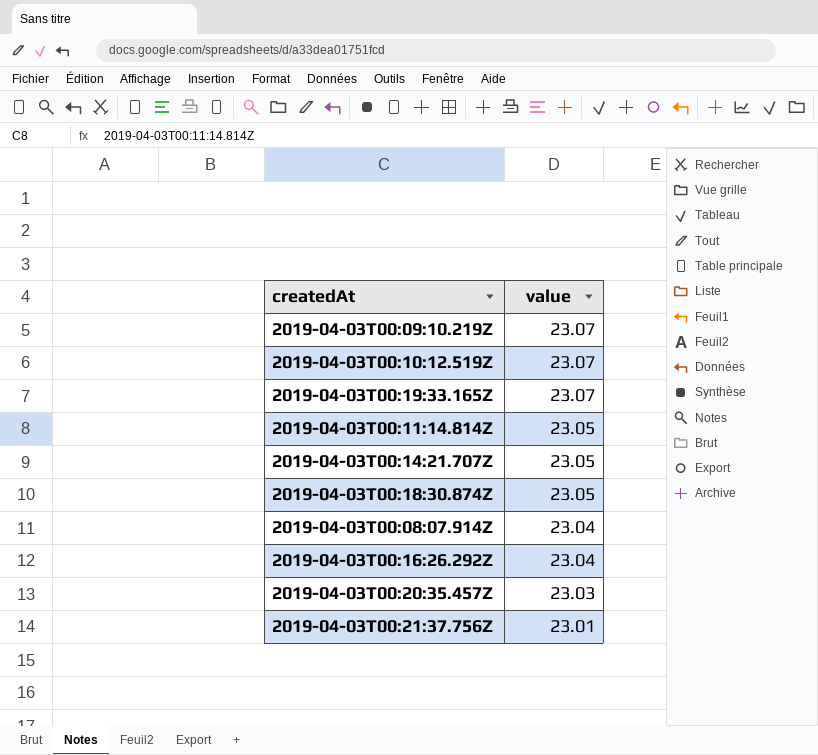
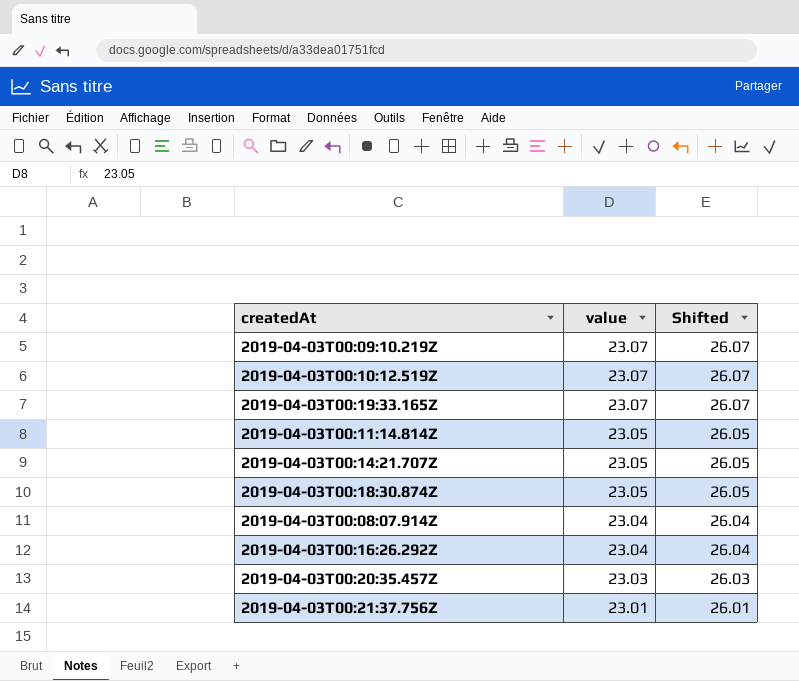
column Shifted | formula: none -> [value] + 3

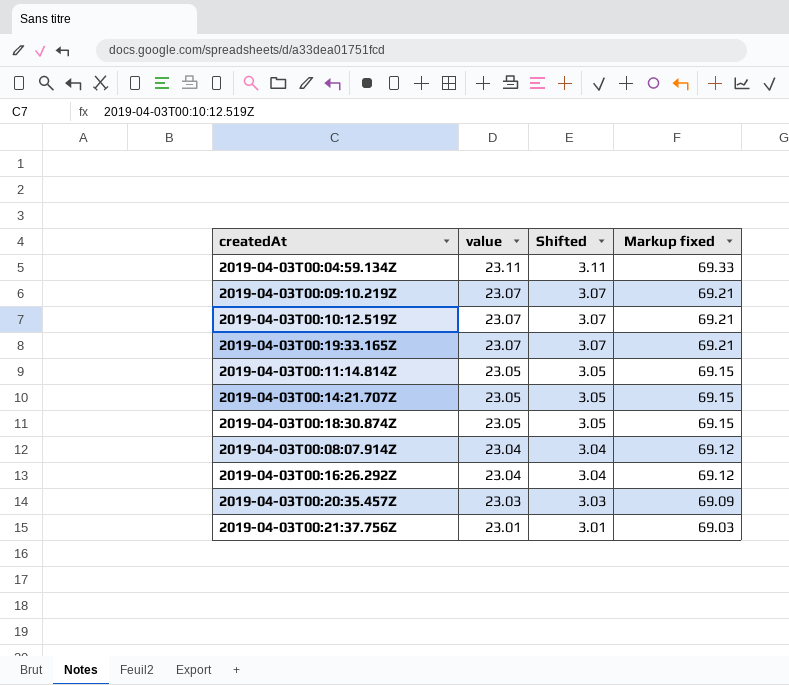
column Shifted | formula: [value] + 3 -> [value] - 20
column Markup fixed | formula: none -> [value] * 3
row 2019-04-03T00:04:59.134Z: none -> 23.11 | 3.11 | 69.33

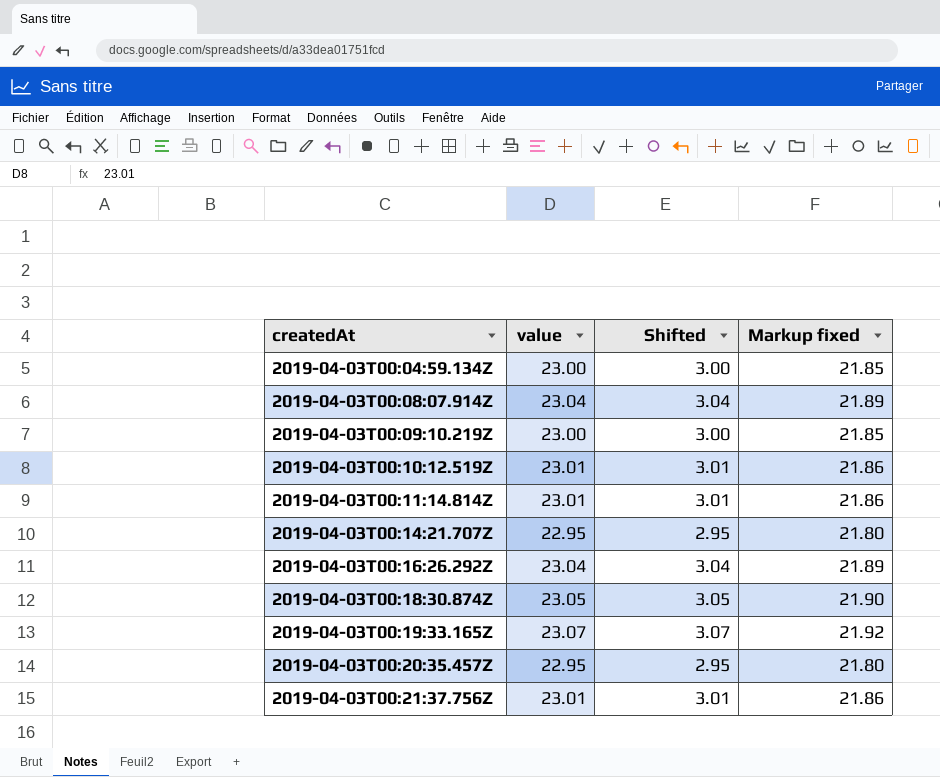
row order: value descending -> createdAt ascending
column Markup fixed | formula: [value] * 3 -> [value] * 0.95
2019-04-03T00:04:59.134Z | value: 23.11 -> 23.00
2019-04-03T00:04:59.134Z | Shifted: 3.11 -> 3.00
2019-04-03T00:09:10.219Z | value: 23.07 -> 23.00
2019-04-03T00:09:10.219Z | Shifted: 3.07 -> 3.00
2019-04-03T00:10:12.519Z | value: 23.07 -> 23.01
2019-04-03T00:10:12.519Z | Shifted: 3.07 -> 3.01
2019-04-03T00:11:14.814Z | value: 23.05 -> 23.01
2019-04-03T00:11:14.814Z | Shifted: 3.05 -> 3.01
2019-04-03T00:14:21.707Z | value: 23.05 -> 22.95
2019-04-03T00:14:21.707Z | Shifted: 3.05 -> 2.95
2019-04-03T00:20:35.457Z | value: 23.03 -> 22.95
2019-04-03T00:20:35.457Z | Shifted: 3.03 -> 2.95

